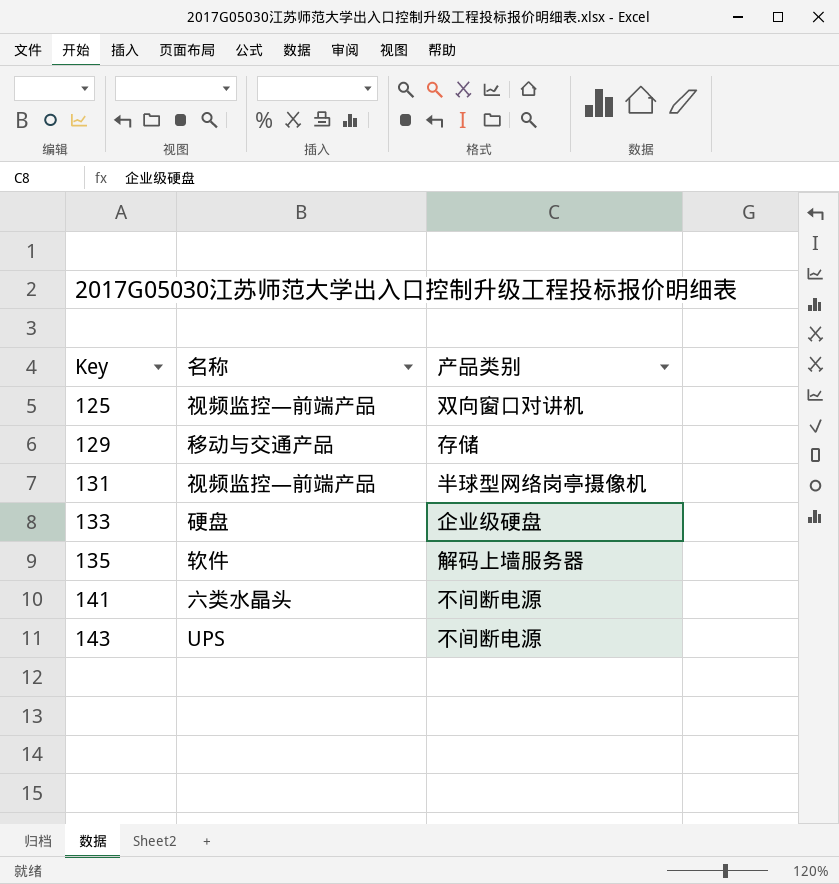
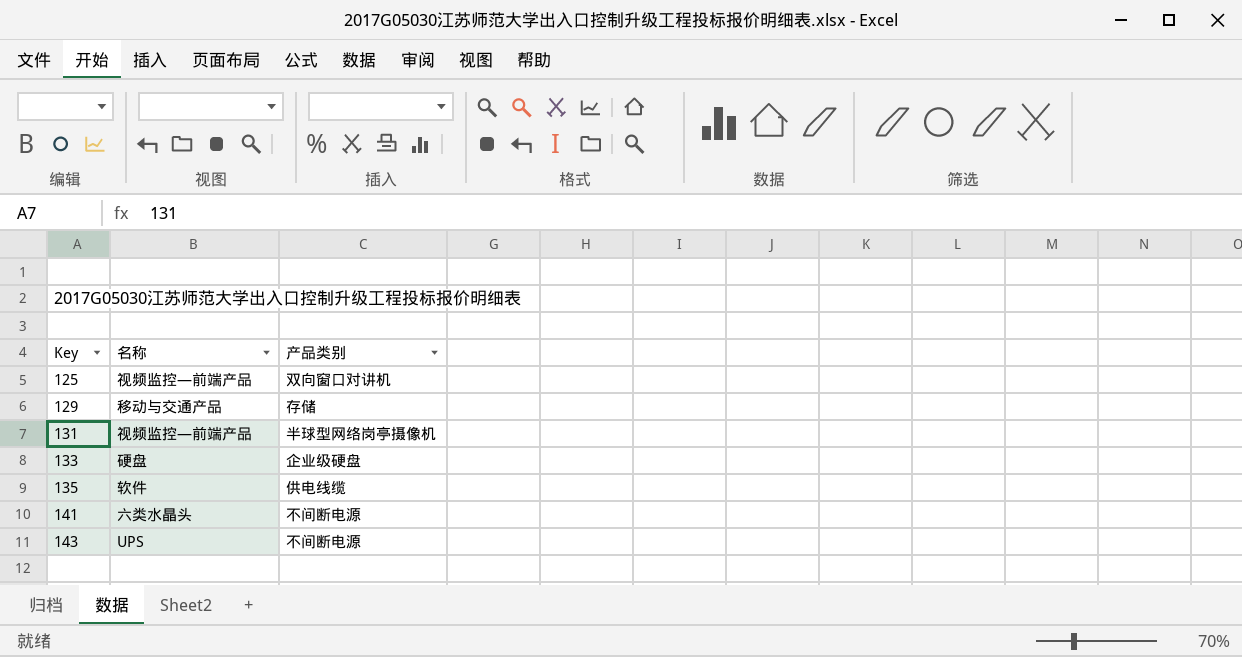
135 | 产品类别: 解码上墙服务器 -> 供电线缆

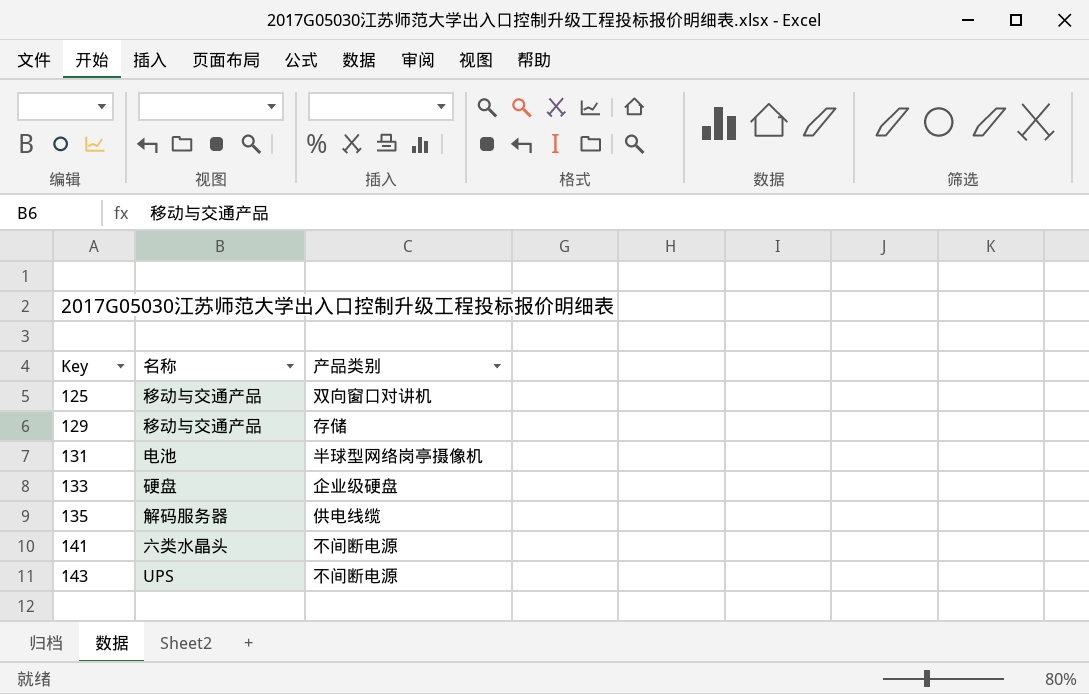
125 | 名称: 视频监控—前端产品 -> 移动与交通产品
131 | 名称: 视频监控—前端产品 -> 电池
135 | 名称: 软件 -> 解码服务器

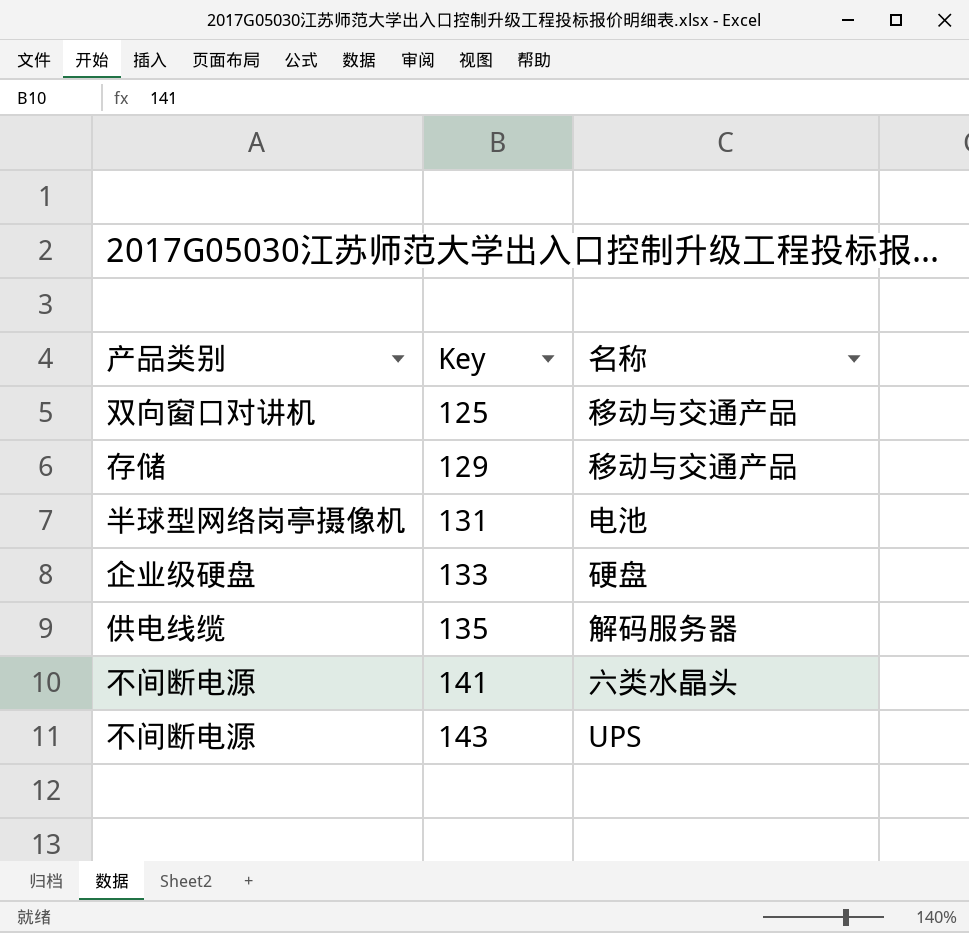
column 产品类别 | position: 3 -> 1

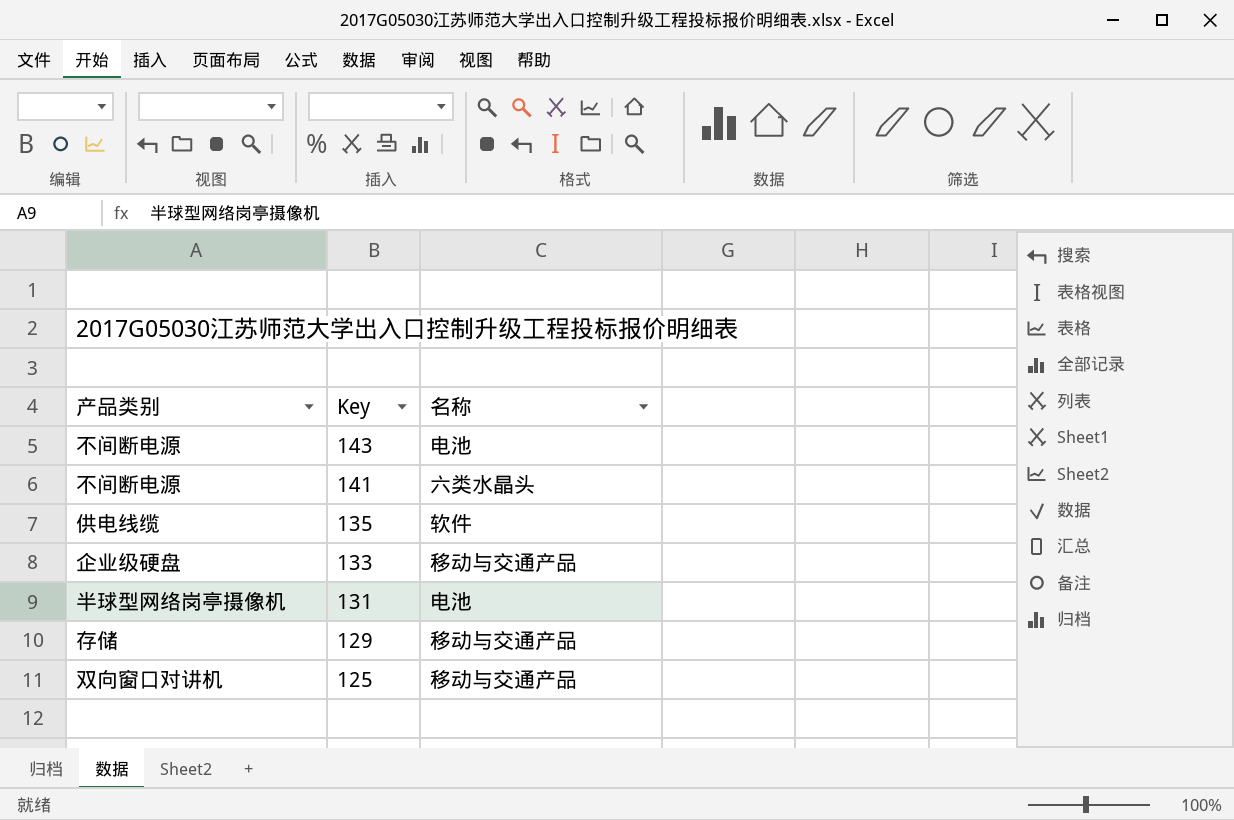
row order: Key ascending -> Key descending
143 | 名称: UPS -> 电池
135 | 名称: 解码服务器 -> 软件
133 | 名称: 硬盘 -> 移动与交通产品

